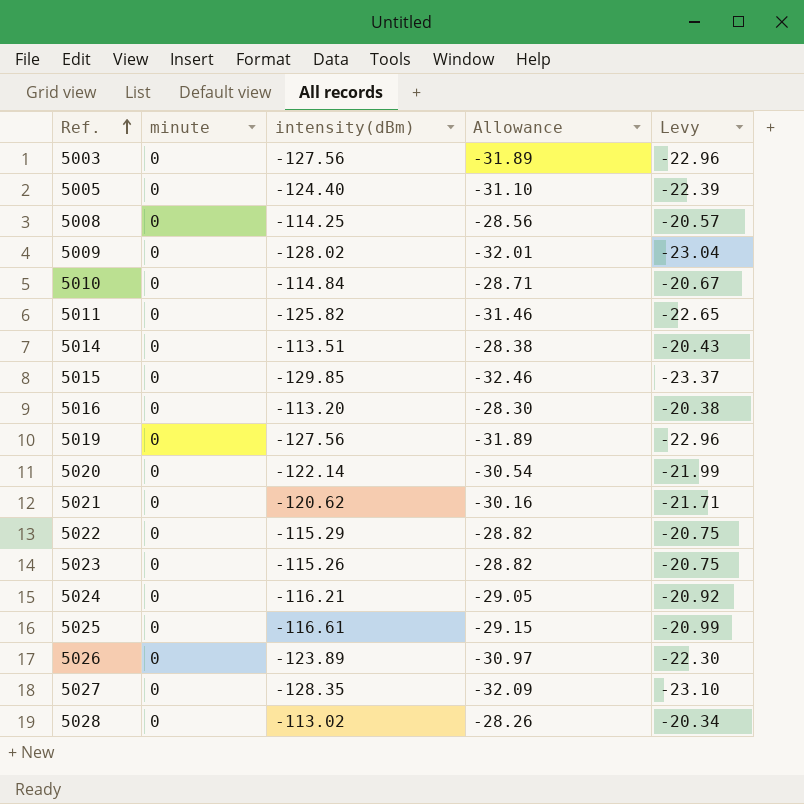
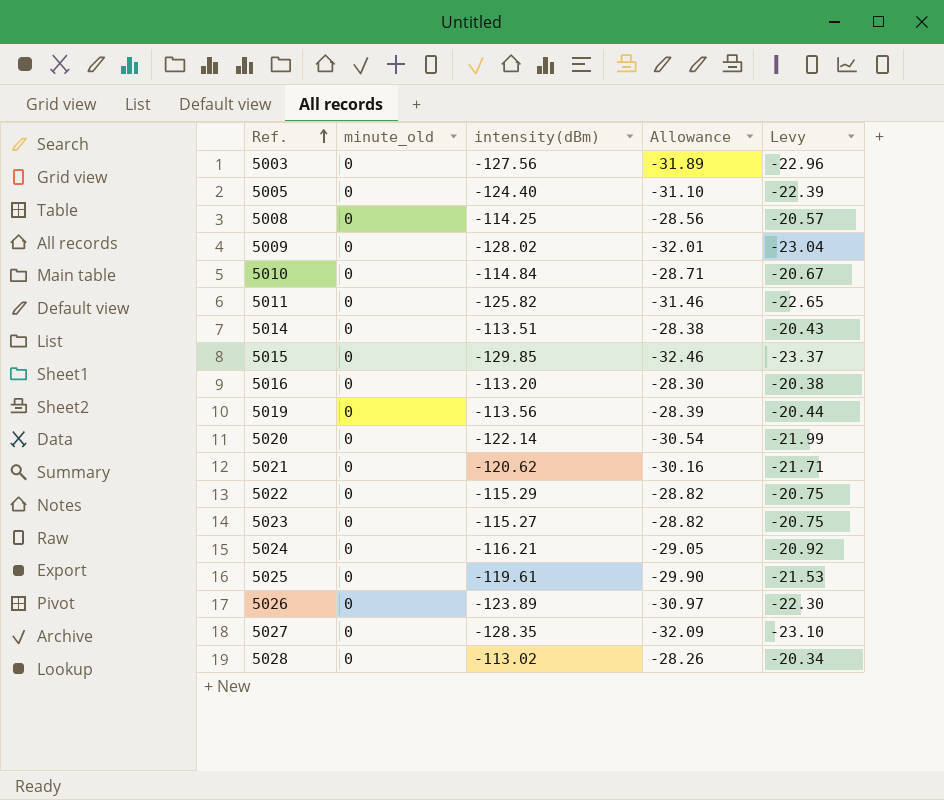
column name: minute -> minute_old
5019 | intensity(dBm): -127.56 -> -113.56
5019 | Allowance: -31.89 -> -28.39
5019 | Levy: -22.96 -> -20.44
5023 | intensity(dBm): -115.26 -> -115.27
5025 | intensity(dBm): -116.61 -> -119.61
5025 | Allowance: -29.15 -> -29.90
5025 | Levy: -20.99 -> -21.53

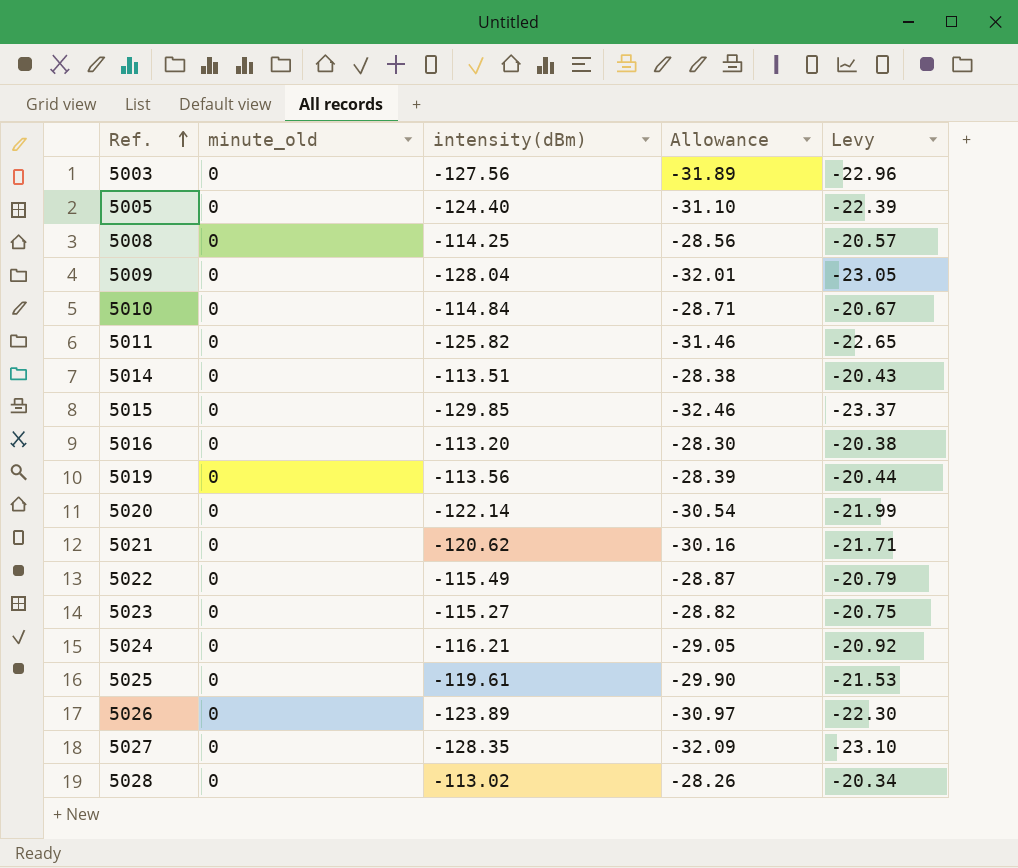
5009 | intensity(dBm): -128.02 -> -128.04
5009 | Levy: -23.04 -> -23.05
5022 | intensity(dBm): -115.29 -> -115.49
5022 | Allowance: -28.82 -> -28.87
5022 | Levy: -20.75 -> -20.79

